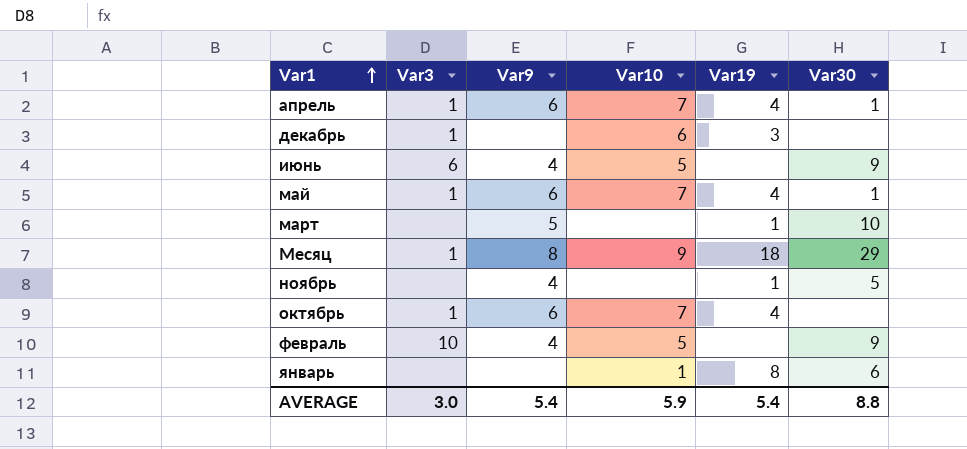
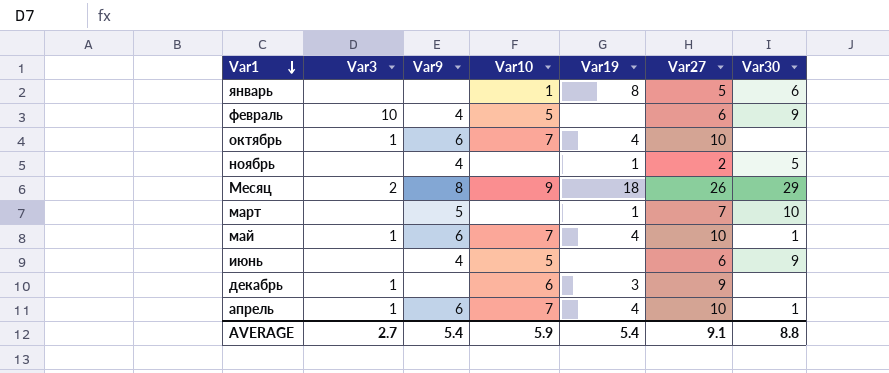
row order: Var1 ascending -> Var1 descending
column Var27 | position: none -> 6
Месяц | Var3: 1 -> 2
июнь | Var3: 6 -> none
AVERAGE | Var3: 3.0 -> 2.7

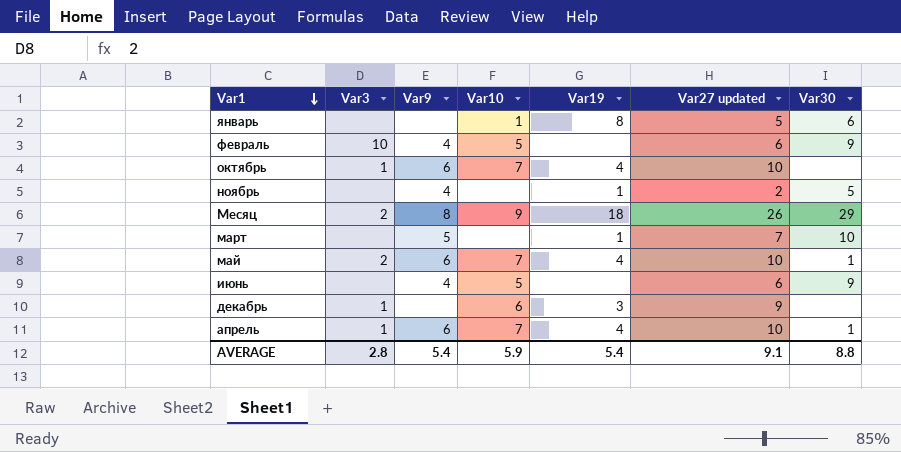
column name: Var27 -> Var27 updated
май | Var3: 1 -> 2
AVERAGE | Var3: 2.7 -> 2.8

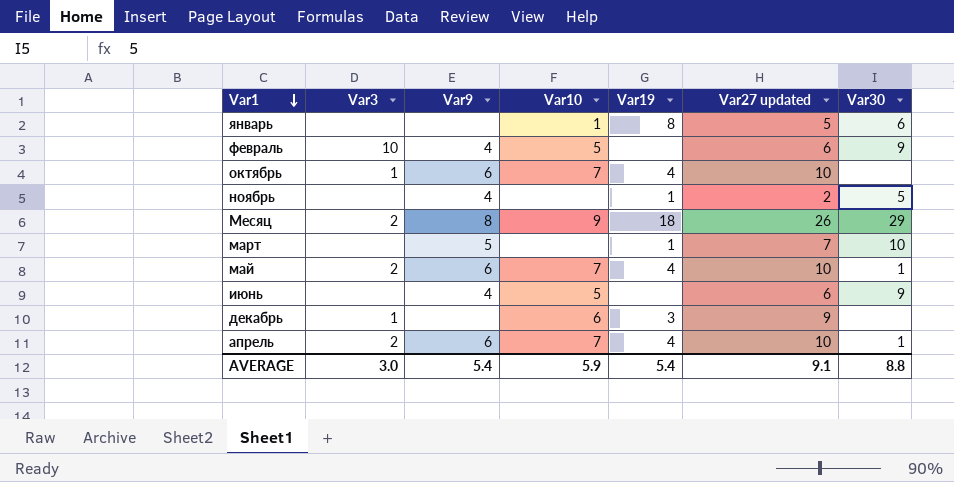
апрель | Var3: 1 -> 2
AVERAGE | Var3: 2.8 -> 3.0

